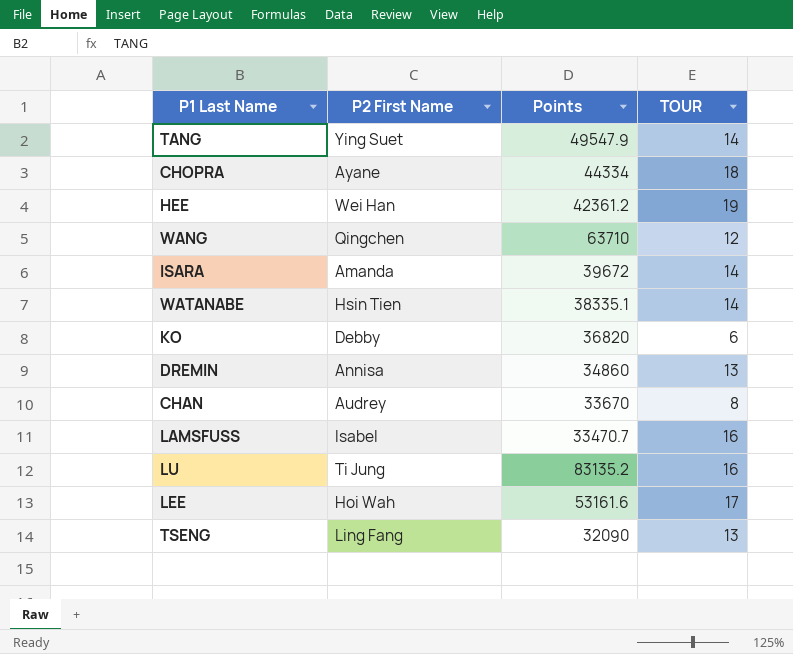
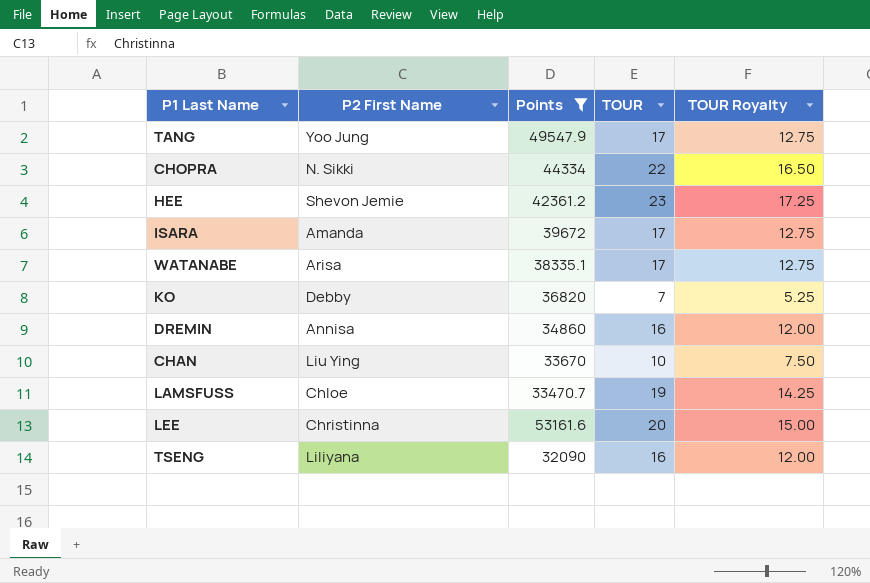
filter: none -> Points <= 53161.6
column TOUR Royalty | formula: none -> [TOUR] * 0.75
TANG | P2 First Name: Ying Suet -> Yoo Jung
TANG | TOUR: 14 -> 17
CHOPRA | P2 First Name: Ayane -> N. Sikki
CHOPRA | TOUR: 18 -> 22
HEE | P2 First Name: Wei Han -> Shevon Jemie
HEE | TOUR: 19 -> 23
ISARA | TOUR: 14 -> 17
WATANABE | P2 First Name: Hsin Tien -> Arisa
WATANABE | TOUR: 14 -> 17
KO | TOUR: 6 -> 7
DREMIN | TOUR: 13 -> 16
CHAN | P2 First Name: Audrey -> Liu Ying
CHAN | TOUR: 8 -> 10
LAMSFUSS | P2 First Name: Isabel -> Chloe
LAMSFUSS | TOUR: 16 -> 19
LEE | P2 First Name: Hoi Wah -> Christinna
LEE | TOUR: 17 -> 20
TSENG | P2 First Name: Ling Fang -> Liliyana
TSENG | TOUR: 13 -> 16

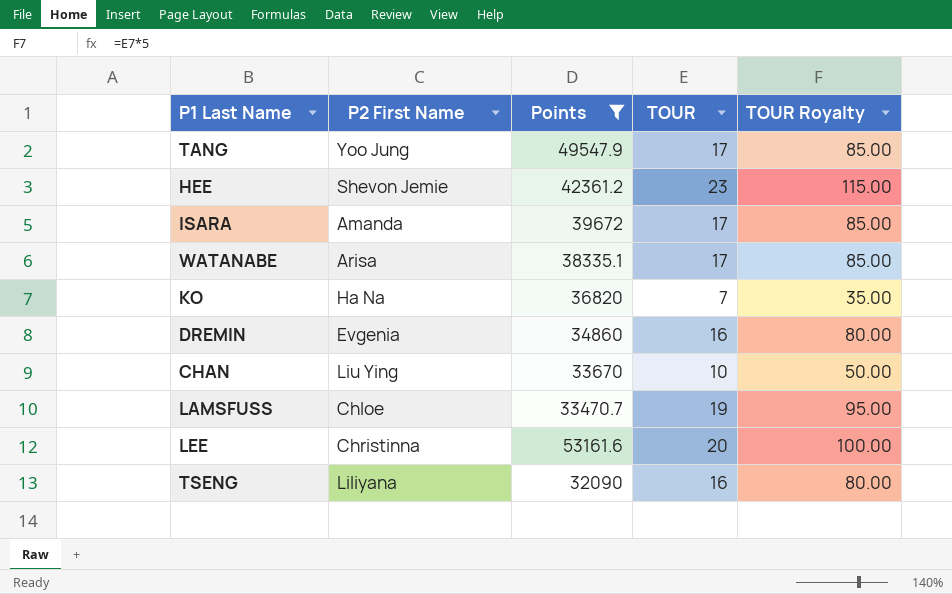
column TOUR Royalty | formula: [TOUR] * 0.75 -> [TOUR] * 5
row CHOPRA: N. Sikki | 44334 | 22 | 16.50 -> none
KO | P2 First Name: Debby -> Ha Na
DREMIN | P2 First Name: Annisa -> Evgenia

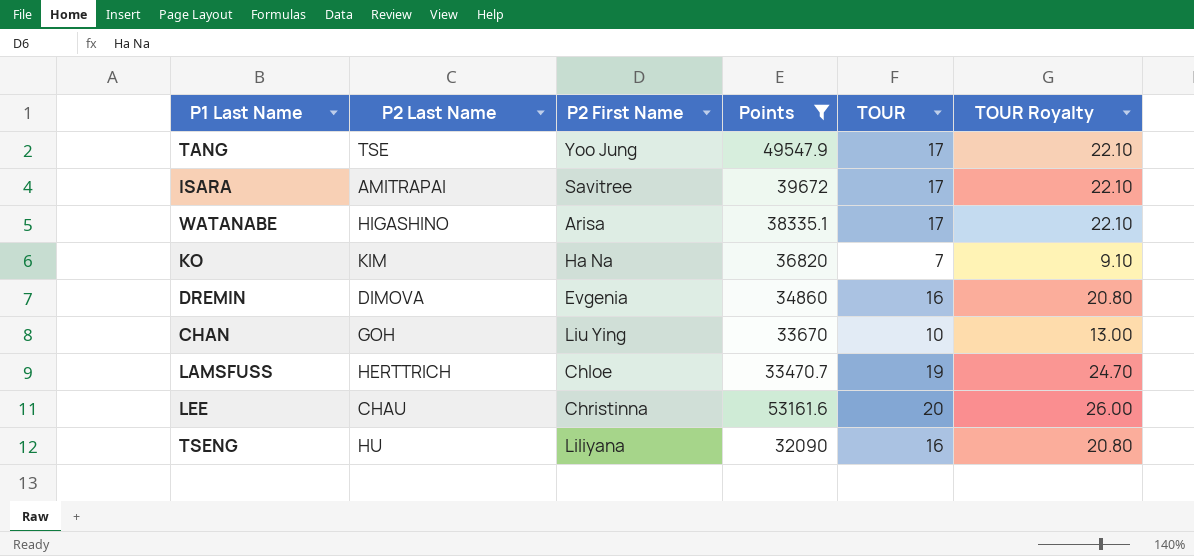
column P2 Last Name | position: none -> 2
column TOUR Royalty | formula: [TOUR] * 5 -> [TOUR] * 1.3
row HEE: Shevon Jemie | 42361.2 | 23 | 115.00 -> none
ISARA | P2 First Name: Amanda -> Savitree

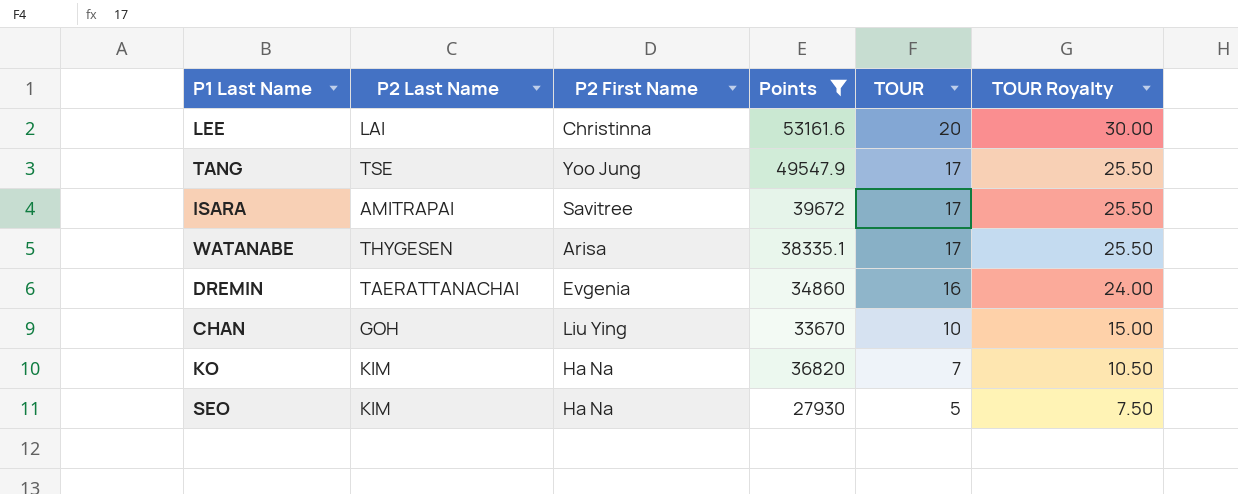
row order: none -> TOUR descending
column TOUR Royalty | formula: [TOUR] * 1.3 -> [TOUR] * 1.5
row LAMSFUSS: HERTTRICH | Chloe | 33470.7 | 19 | 24.70 -> none
row TSENG: HU | Liliyana | 32090 | 16 | 20.80 -> none
LEE | P2 Last Name: CHAU -> LAI
WATANABE | P2 Last Name: HIGASHINO -> THYGESEN
DREMIN | P2 Last Name: DIMOVA -> TAERATTANACHAI
row SEO: none -> KIM | Ha Na | 27930 | 5 | 7.50

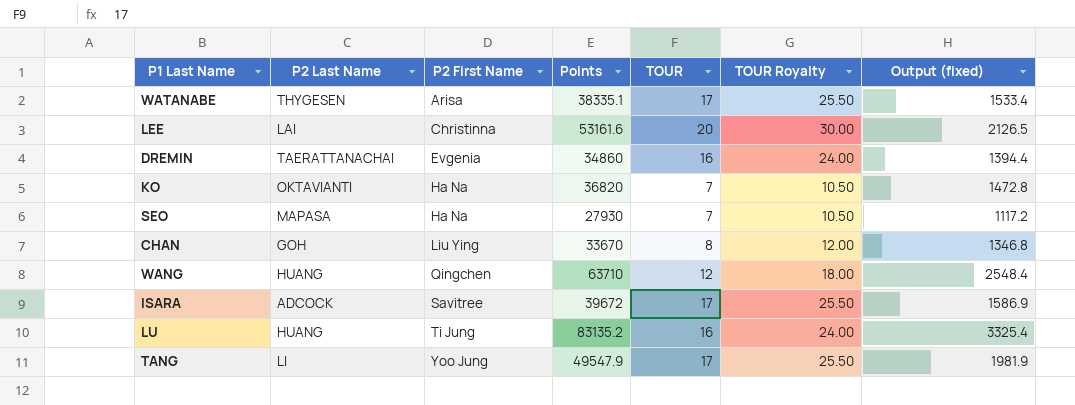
filter: Points <= 53161.6 -> none
row order: TOUR descending -> P2 First Name ascending
column Output (fixed) | formula: none -> [Points] * 0.04
KO | P2 Last Name: KIM -> OKTAVIANTI
SEO | P2 Last Name: KIM -> MAPASA
SEO | TOUR: 5 -> 7
SEO | TOUR Royalty: 7.50 -> 10.50
CHAN | TOUR: 10 -> 8
CHAN | TOUR Royalty: 15.00 -> 12.00
ISARA | P2 Last Name: AMITRAPAI -> ADCOCK
TANG | P2 Last Name: TSE -> LI

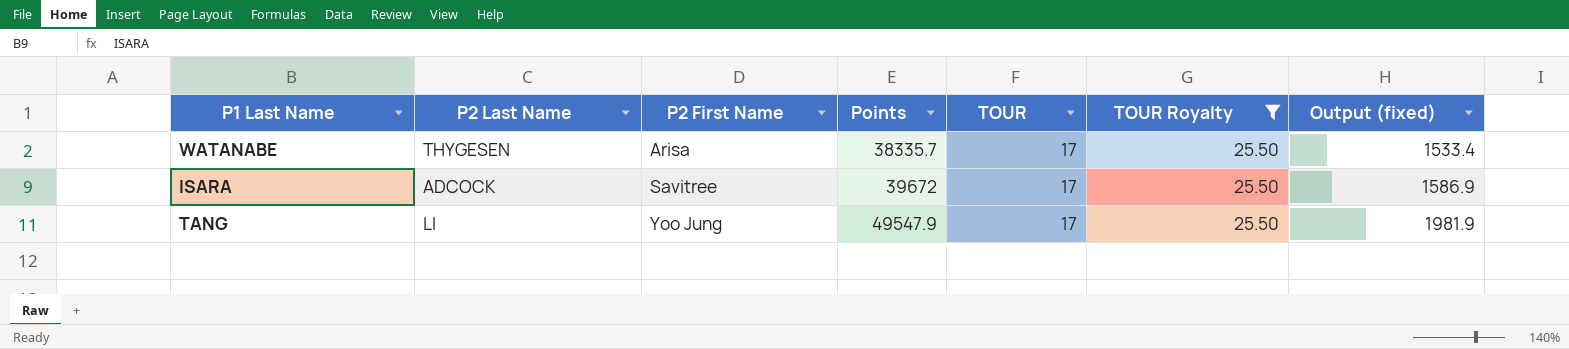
filter: none -> TOUR Royalty = 25.50
WATANABE | Points: 38335.1 -> 38335.7

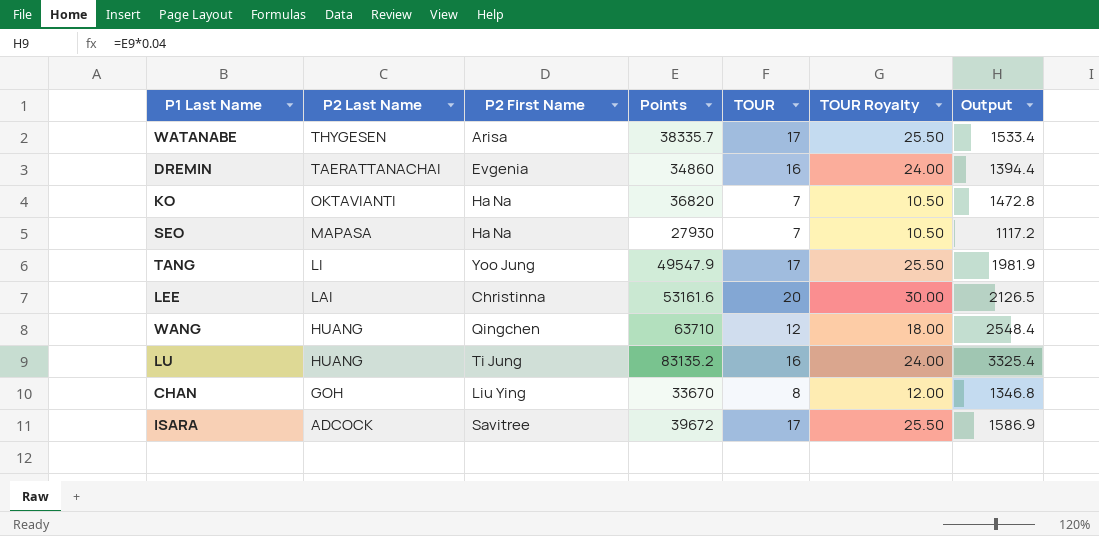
filter: TOUR Royalty = 25.50 -> none
row order: P2 First Name ascending -> P2 Last Name descending
column name: Output (fixed) -> Output

